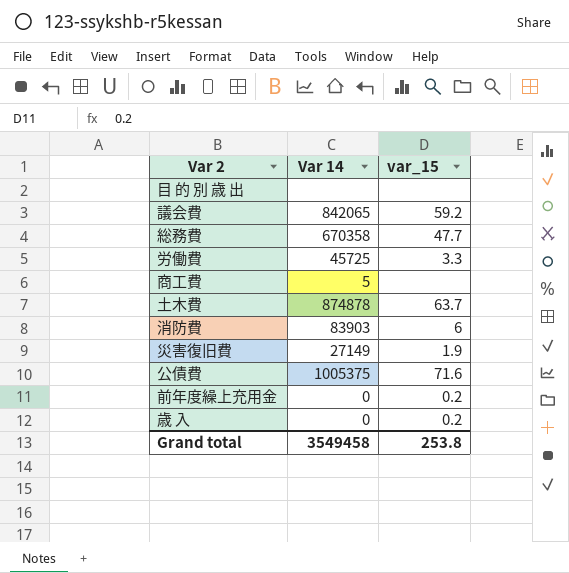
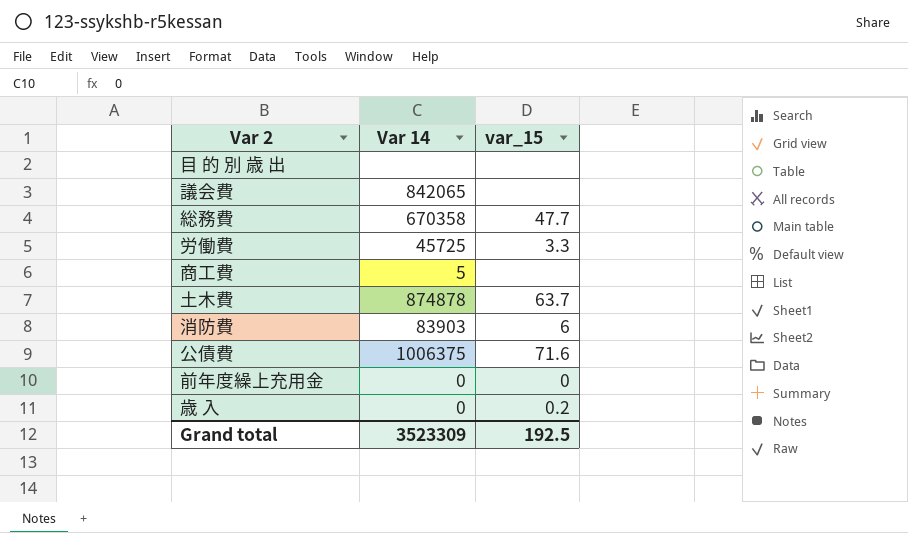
row 災害復旧費: 27149 | 1.9 -> none
議会費 | var_15: 59.2 -> none
公債費 | Var 14: 1005375 -> 1006375
前年度繰上充用金 | var_15: 0.2 -> 0
Grand total | Var 14: 3549458 -> 3523309
Grand total | var_15: 253.8 -> 192.5

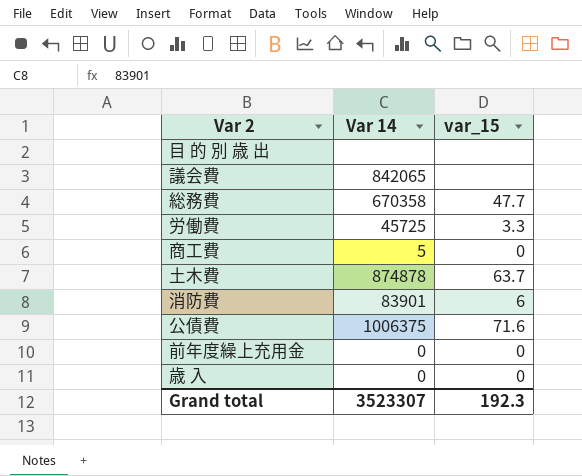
商工費 | var_15: none -> 0
消防費 | Var 14: 83903 -> 83901
歳 入 | var_15: 0.2 -> 0
Grand total | Var 14: 3523309 -> 3523307
Grand total | var_15: 192.5 -> 192.3

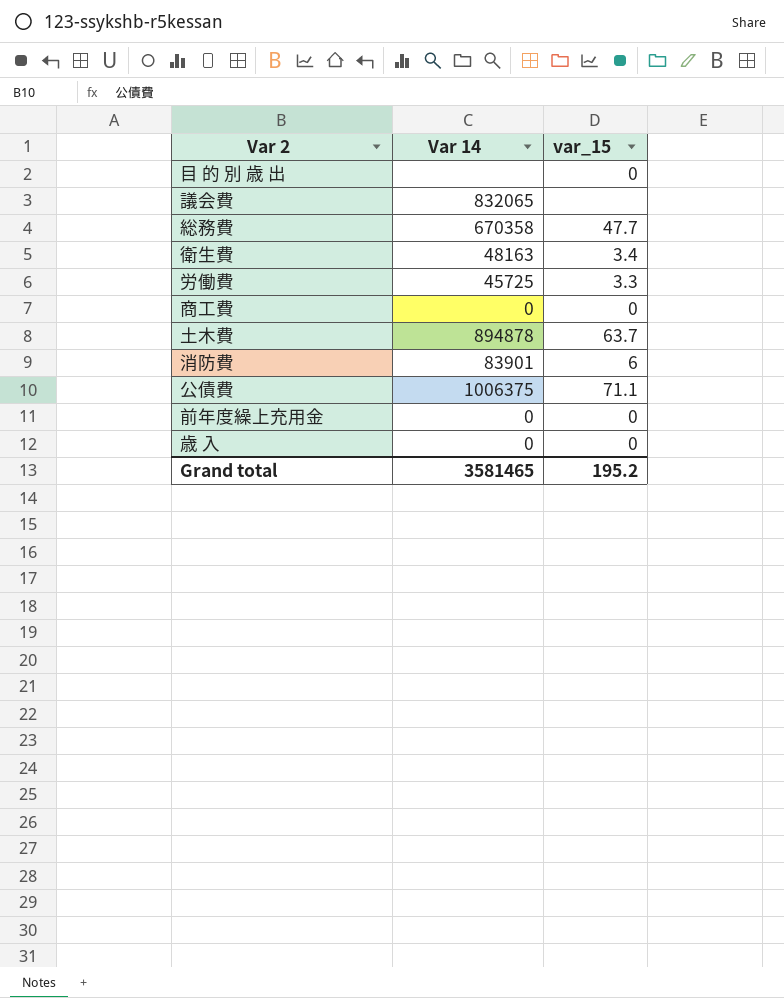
目 的 別 歳 出 | var_15: none -> 0
議会費 | Var 14: 842065 -> 832065
row 衛生費: none -> 48163 | 3.4
商工費 | Var 14: 5 -> 0
土木費 | Var 14: 874878 -> 894878
公債費 | var_15: 71.6 -> 71.1
Grand total | Var 14: 3523307 -> 3581465
Grand total | var_15: 192.3 -> 195.2

